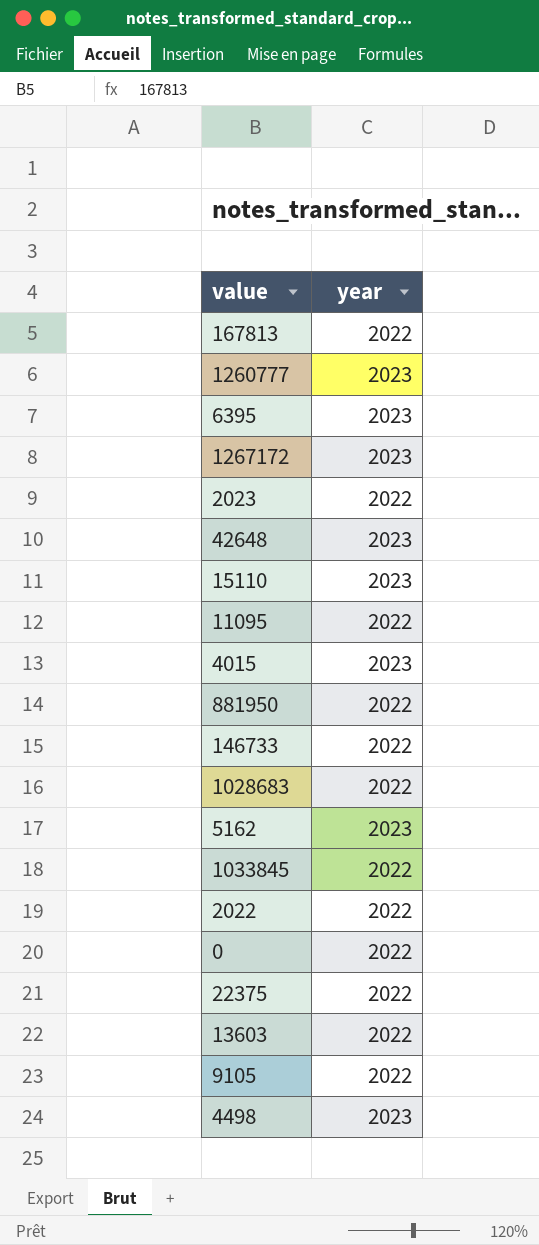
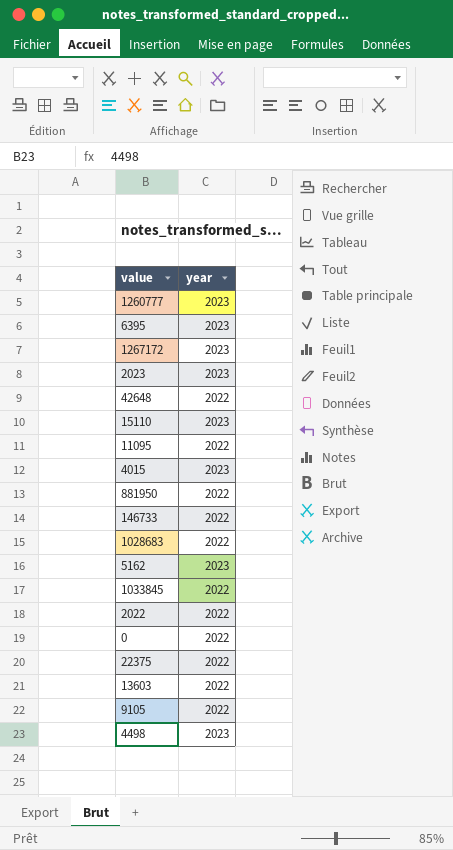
row 167813: 2022 -> none
2023 | year: 2022 -> 2023
42648 | year: 2023 -> 2022

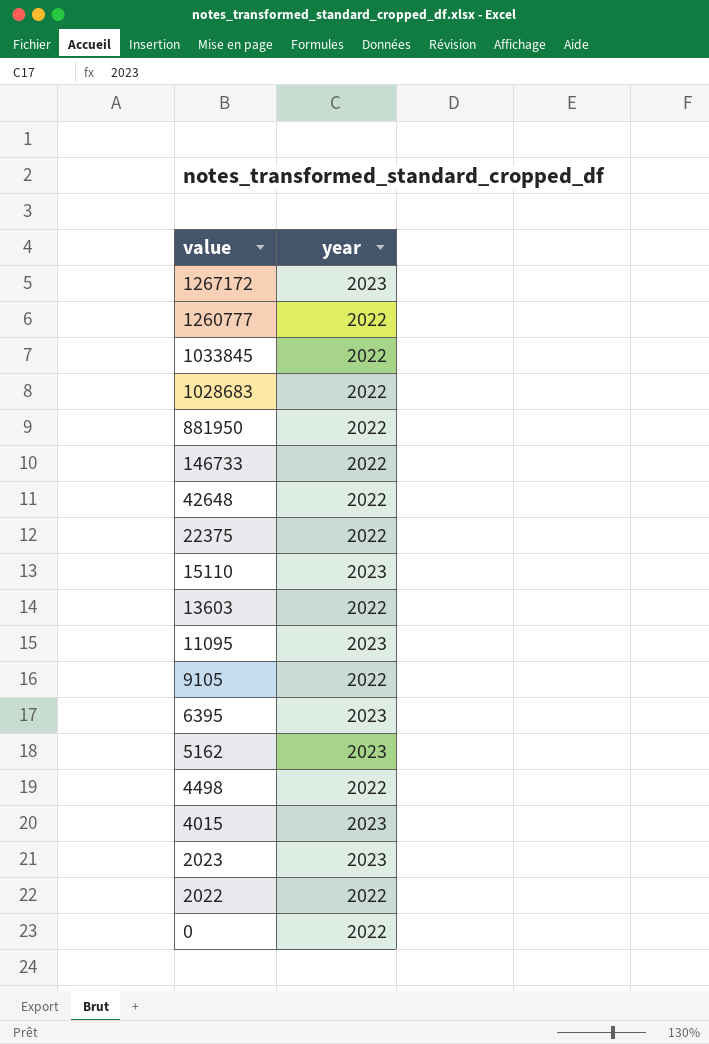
row order: none -> value descending
1260777 | year: 2023 -> 2022
11095 | year: 2022 -> 2023
4498 | year: 2023 -> 2022

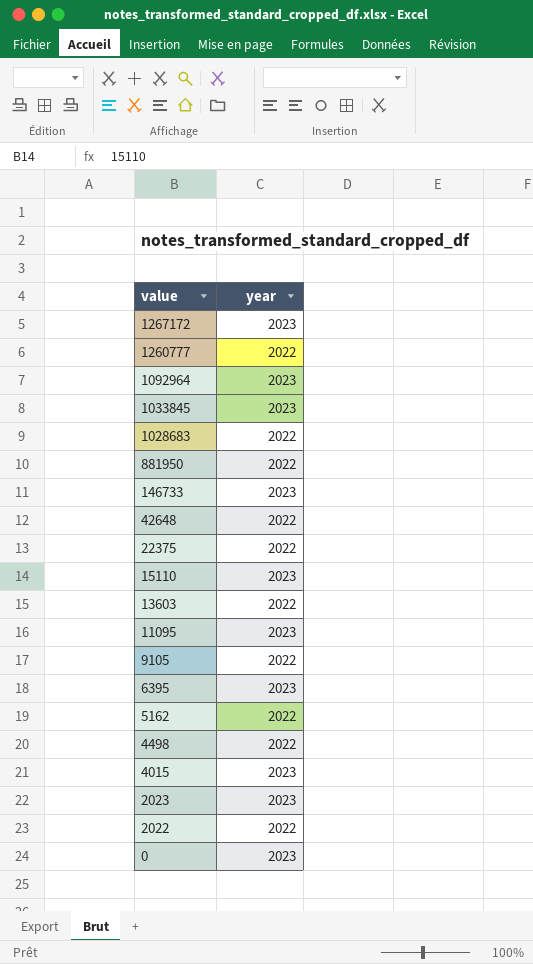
row 1092964: none -> 2023
1033845 | year: 2022 -> 2023
146733 | year: 2022 -> 2023
5162 | year: 2023 -> 2022
0 | year: 2022 -> 2023

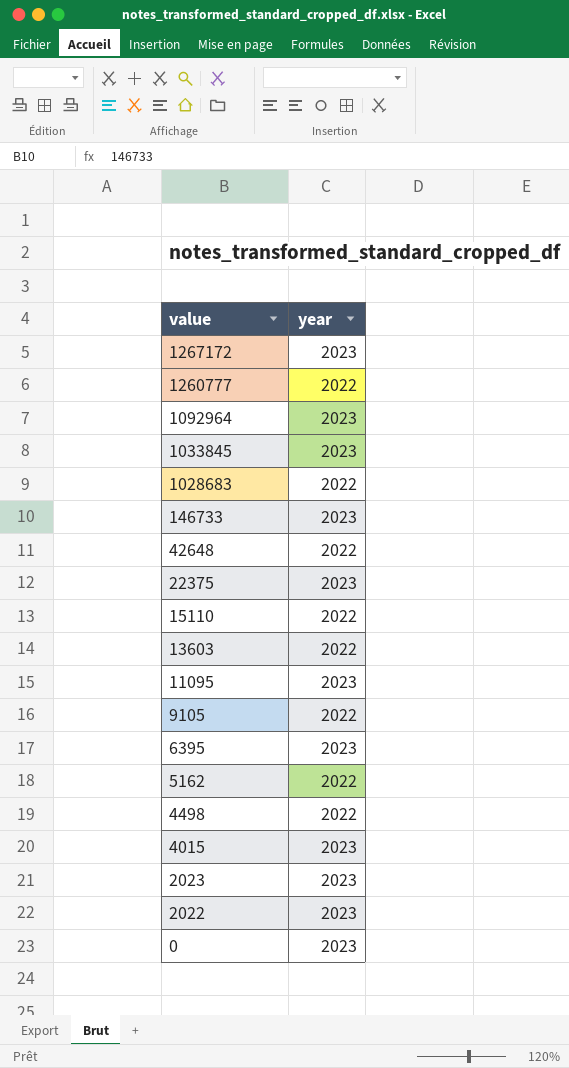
row 881950: 2022 -> none
22375 | year: 2022 -> 2023
15110 | year: 2023 -> 2022
2022 | year: 2022 -> 2023

